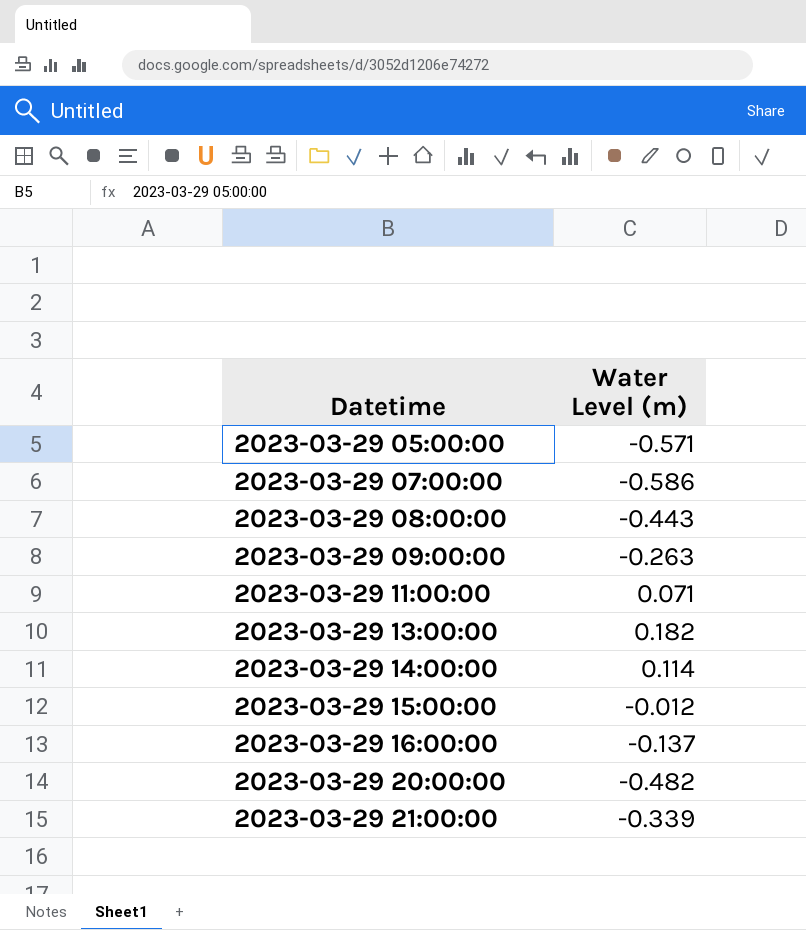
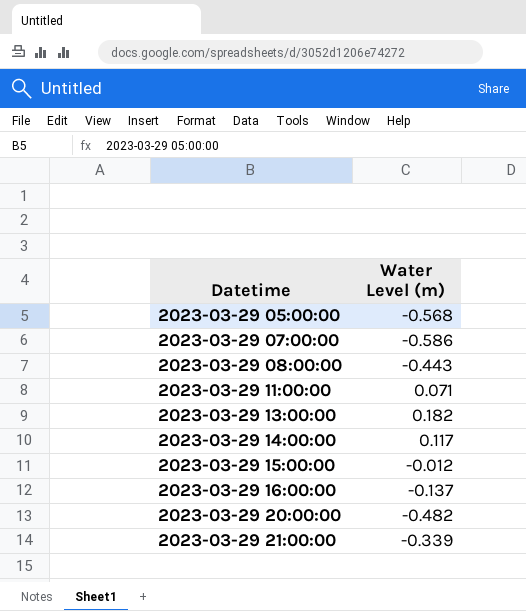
row 2023-03-29 09:00:00: -0.263 -> none
2023-03-29 05:00:00 | Water Level (m): -0.571 -> -0.568
2023-03-29 14:00:00 | Water Level (m): 0.114 -> 0.117

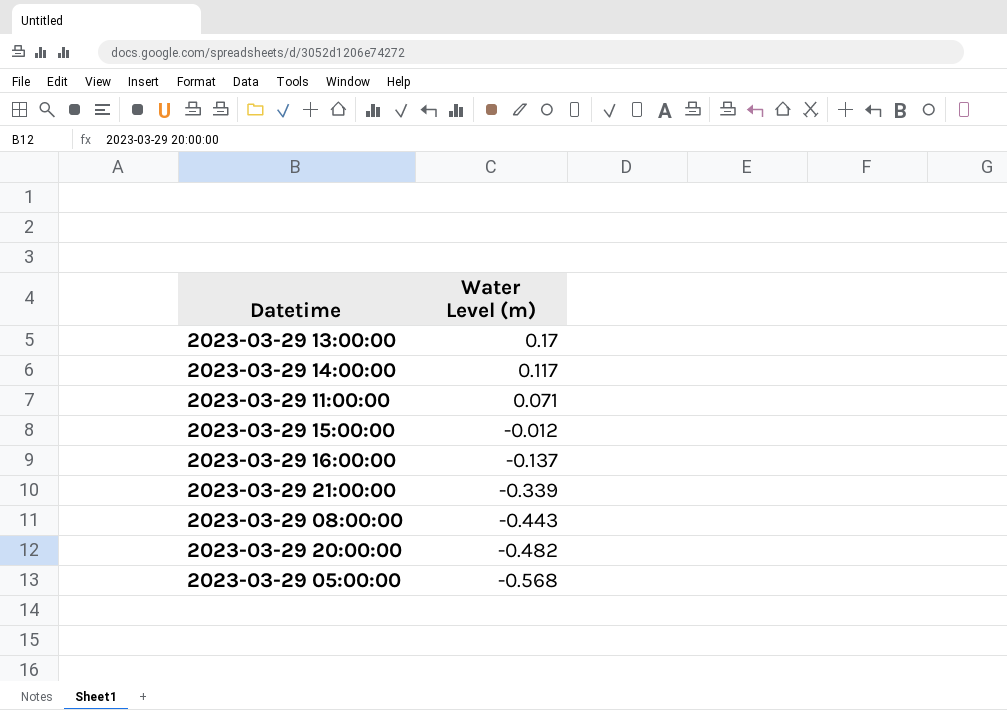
row order: Datetime ascending -> Water Level (m) descending
row 2023-03-29 07:00:00: -0.586 -> none
2023-03-29 13:00:00 | Water Level (m): 0.182 -> 0.17

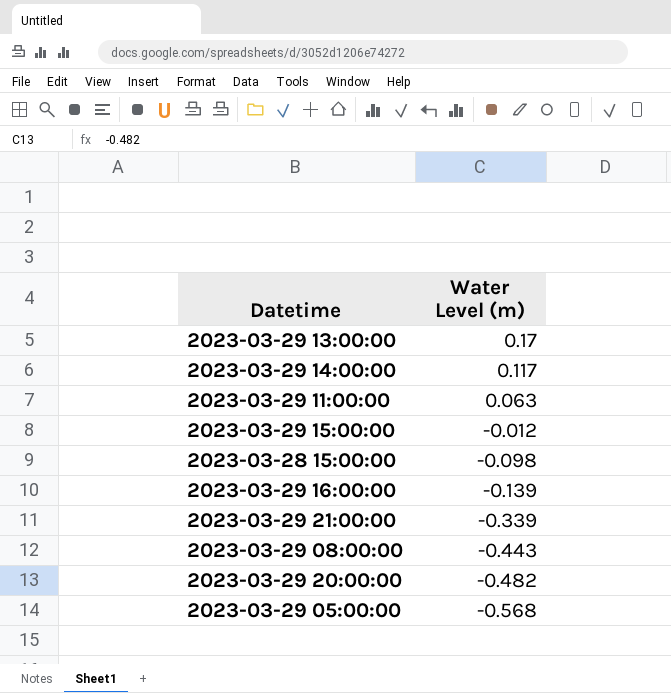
2023-03-29 11:00:00 | Water Level (m): 0.071 -> 0.063
row 2023-03-28 15:00:00: none -> -0.098
2023-03-29 16:00:00 | Water Level (m): -0.137 -> -0.139

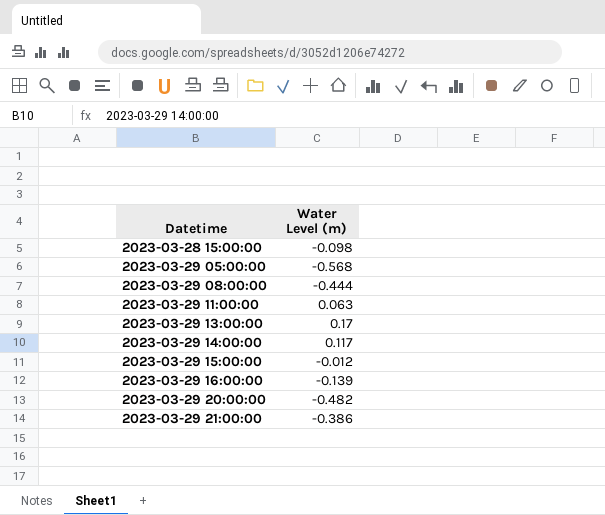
row order: Water Level (m) descending -> Datetime ascending
2023-03-29 08:00:00 | Water Level (m): -0.443 -> -0.444
2023-03-29 21:00:00 | Water Level (m): -0.339 -> -0.386

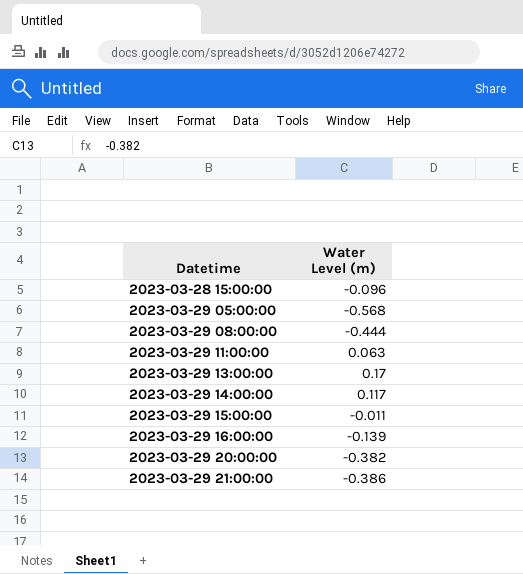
2023-03-28 15:00:00 | Water Level (m): -0.098 -> -0.096
2023-03-29 15:00:00 | Water Level (m): -0.012 -> -0.011
2023-03-29 20:00:00 | Water Level (m): -0.482 -> -0.382

